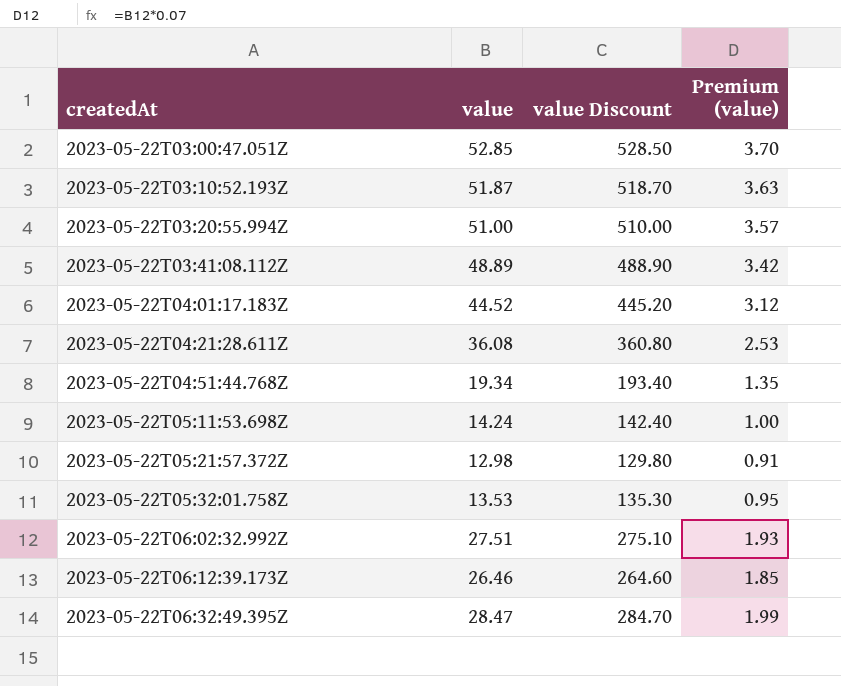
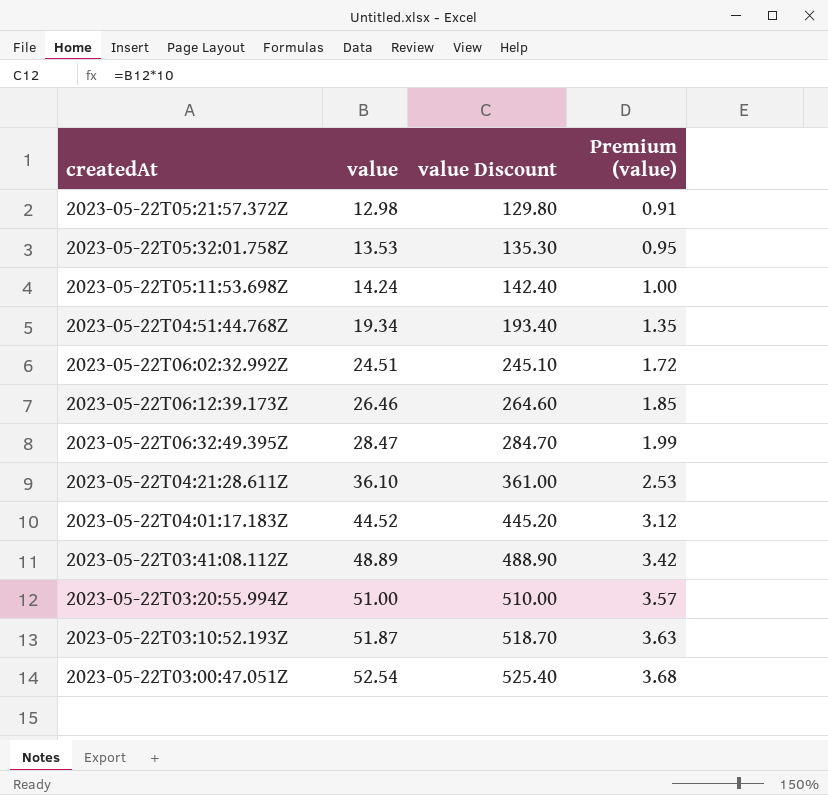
row order: createdAt ascending -> value ascending
2023-05-22T06:02:32.992Z | value: 27.51 -> 24.51
2023-05-22T06:02:32.992Z | value Discount: 275.10 -> 245.10
2023-05-22T06:02:32.992Z | Premium (value): 1.93 -> 1.72
2023-05-22T04:21:28.611Z | value: 36.08 -> 36.10
2023-05-22T04:21:28.611Z | value Discount: 360.80 -> 361.00
2023-05-22T03:00:47.051Z | value: 52.85 -> 52.54
2023-05-22T03:00:47.051Z | value Discount: 528.50 -> 525.40
2023-05-22T03:00:47.051Z | Premium (value): 3.70 -> 3.68

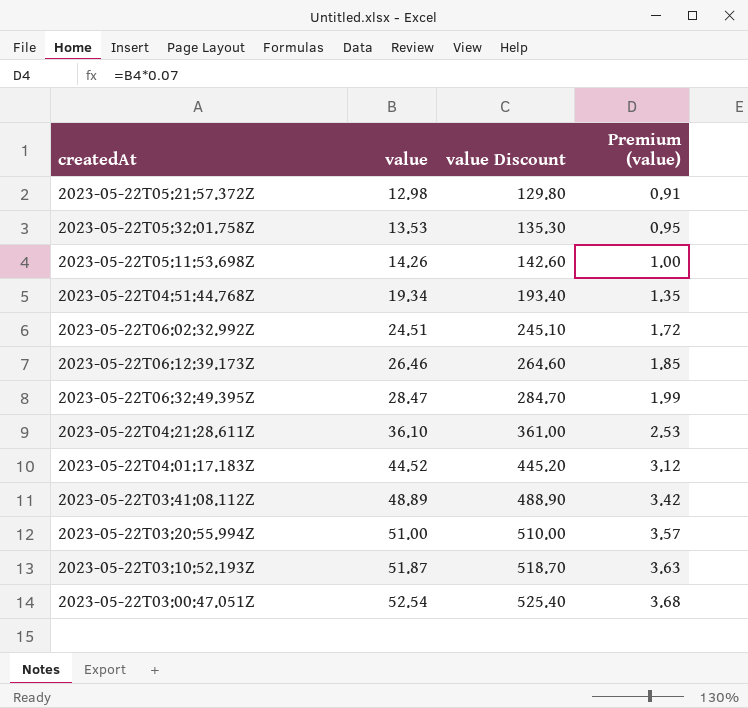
2023-05-22T05:11:53.698Z | value: 14.24 -> 14.26
2023-05-22T05:11:53.698Z | value Discount: 142.40 -> 142.60

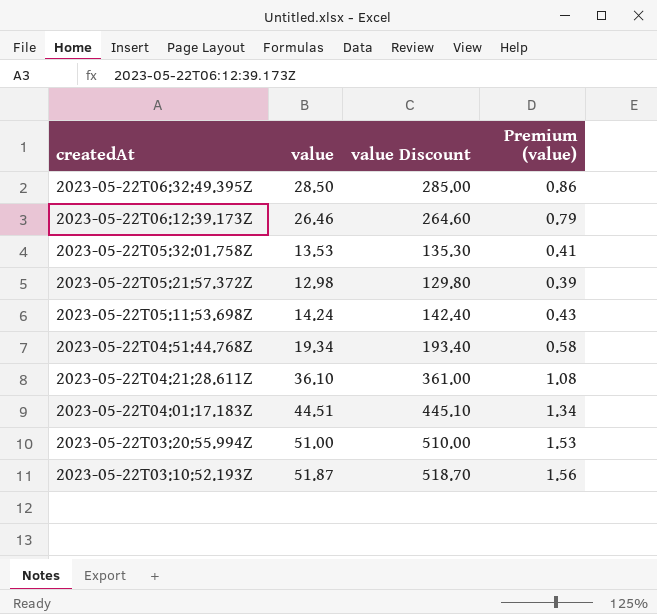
row order: value ascending -> createdAt descending
column Premium (value) | formula: [value] * 0.07 -> [value] * 0.03
row 2023-05-22T06:02:32.992Z: 24.51 | 245.10 | 1.72 -> none
row 2023-05-22T03:41:08.112Z: 48.89 | 488.90 | 3.42 -> none
row 2023-05-22T03:00:47.051Z: 52.54 | 525.40 | 3.68 -> none
2023-05-22T06:32:49.395Z | value: 28.47 -> 28.50
2023-05-22T06:32:49.395Z | value Discount: 284.70 -> 285.00
2023-05-22T05:11:53.698Z | value: 14.26 -> 14.24
2023-05-22T05:11:53.698Z | value Discount: 142.60 -> 142.40
2023-05-22T04:01:17.183Z | value: 44.52 -> 44.51
2023-05-22T04:01:17.183Z | value Discount: 445.20 -> 445.10

